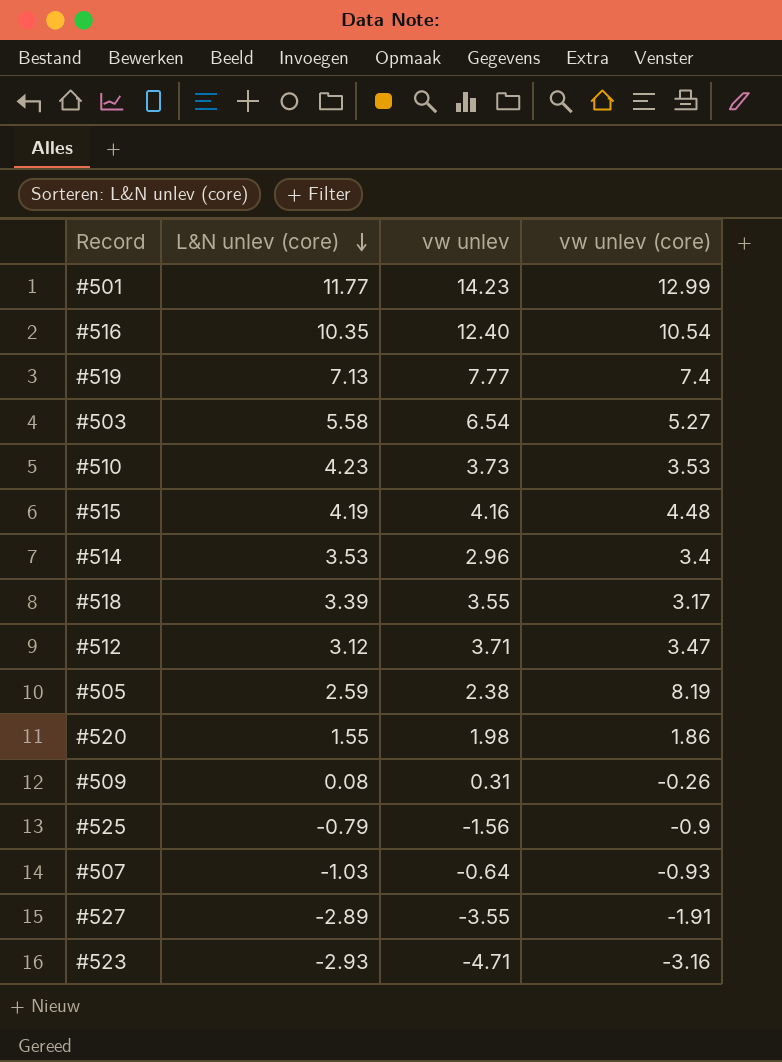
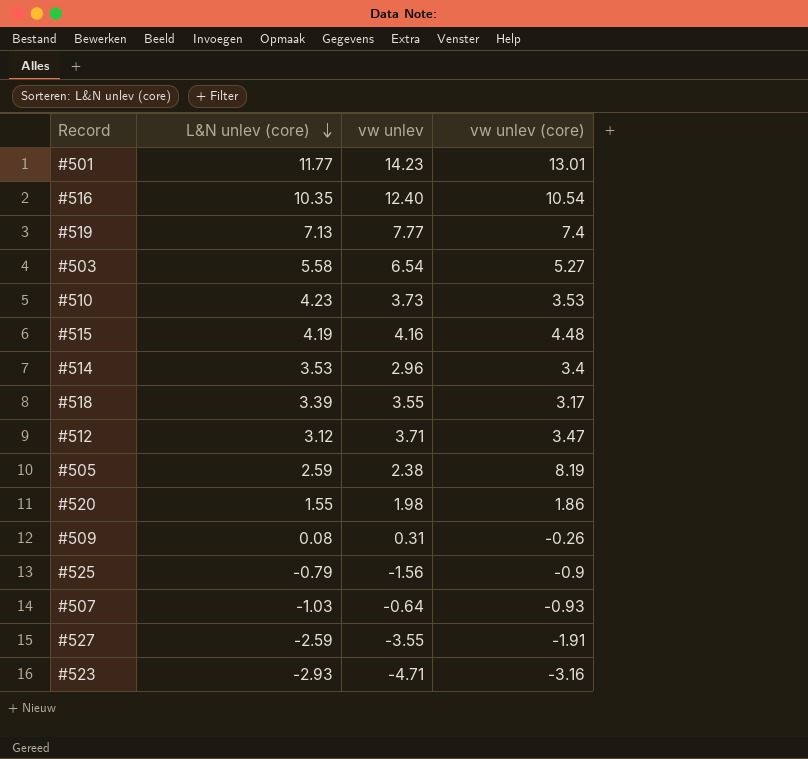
#501 | vw unlev (core): 12.99 -> 13.01
#527 | L&N unlev (core): -2.89 -> -2.59

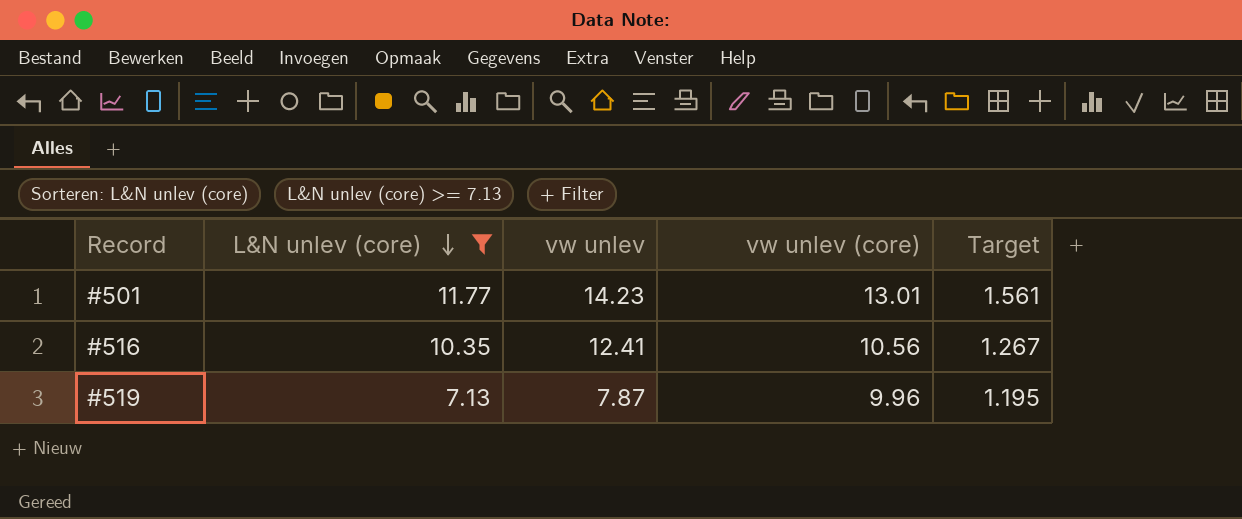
filter: none -> L&N unlev (core) >= 7.13
column Target | formula: none -> [vw unlev (core)] * 0.12
#516 | vw unlev: 12.40 -> 12.41
#516 | vw unlev (core): 10.54 -> 10.56
#519 | vw unlev: 7.77 -> 7.87
#519 | vw unlev (core): 7.4 -> 9.96

